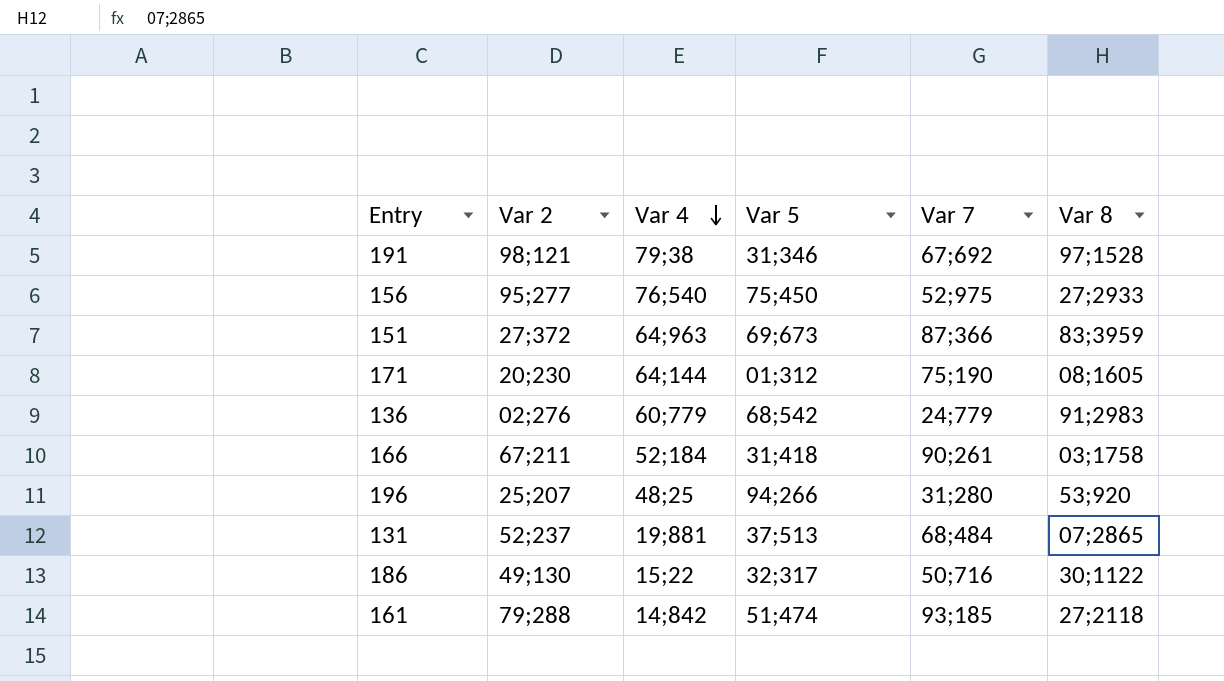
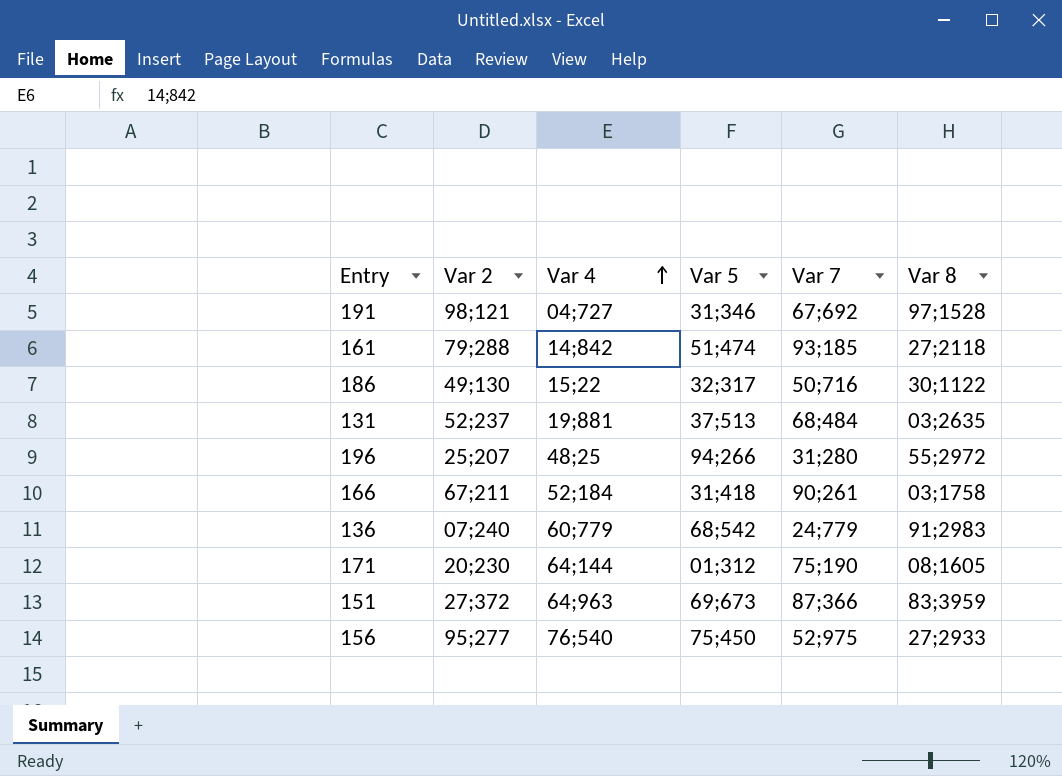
row order: Var 4 descending -> Var 4 ascending
191 | Var 4: 79;38 -> 04;727
131 | Var 8: 07;2865 -> 03;2635
196 | Var 8: 53;920 -> 55;2972
136 | Var 2: 02;276 -> 07;240

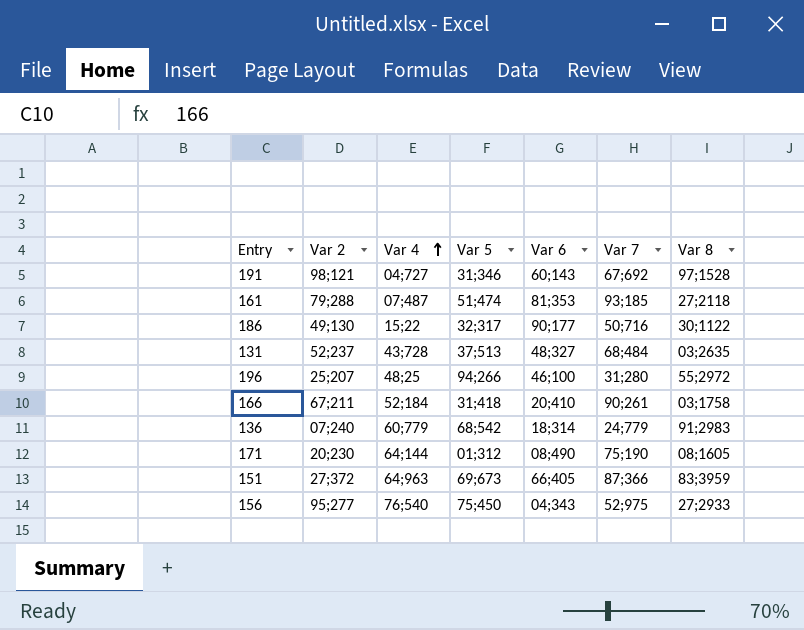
column Var 6 | position: none -> 5
161 | Var 4: 14;842 -> 07;487
131 | Var 4: 19;881 -> 43;728

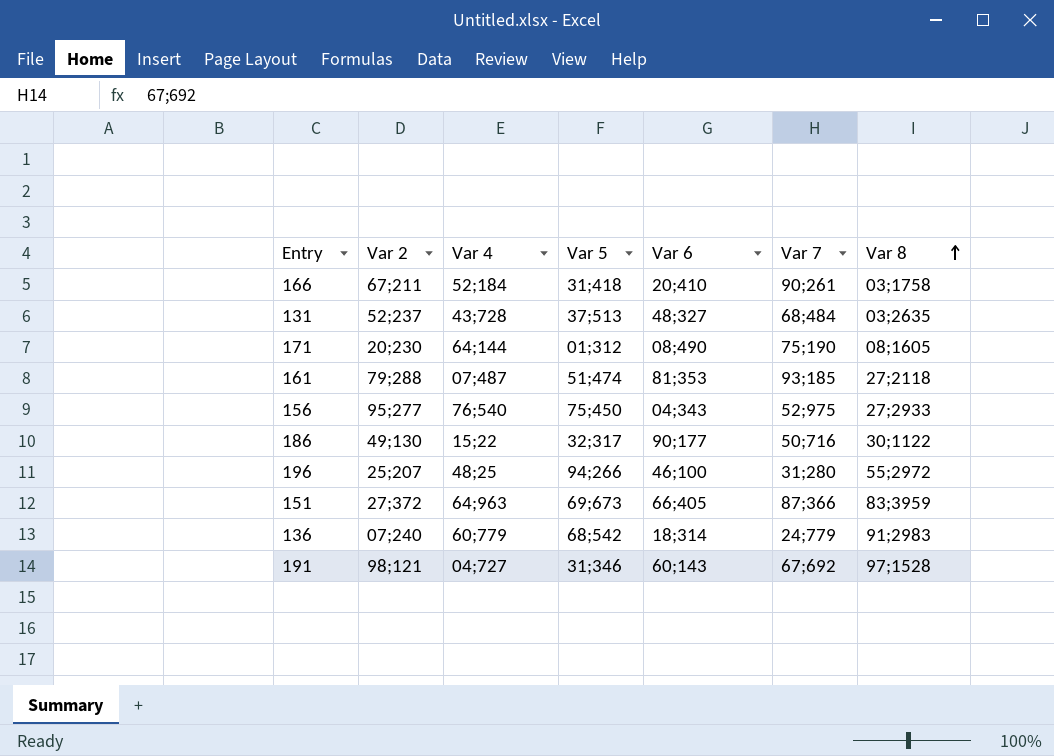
row order: Var 4 ascending -> Var 8 ascending

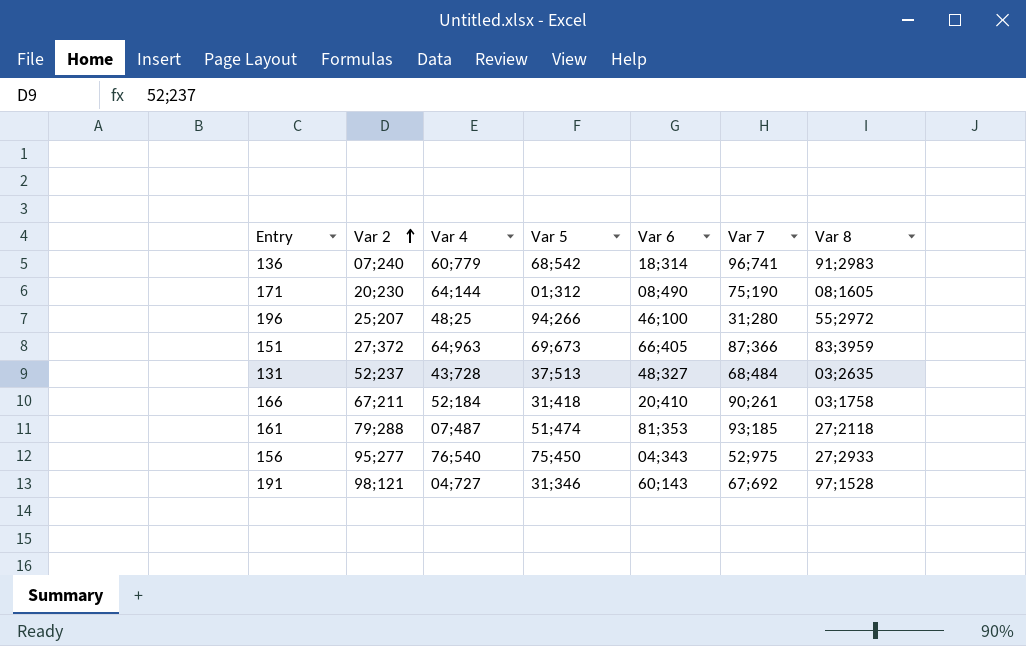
row order: Var 8 ascending -> Var 2 ascending
row 186: 49;130 | 15;22 | 32;317 | 90;177 | 50;716 | 30;1122 -> none
136 | Var 7: 24;779 -> 96;741

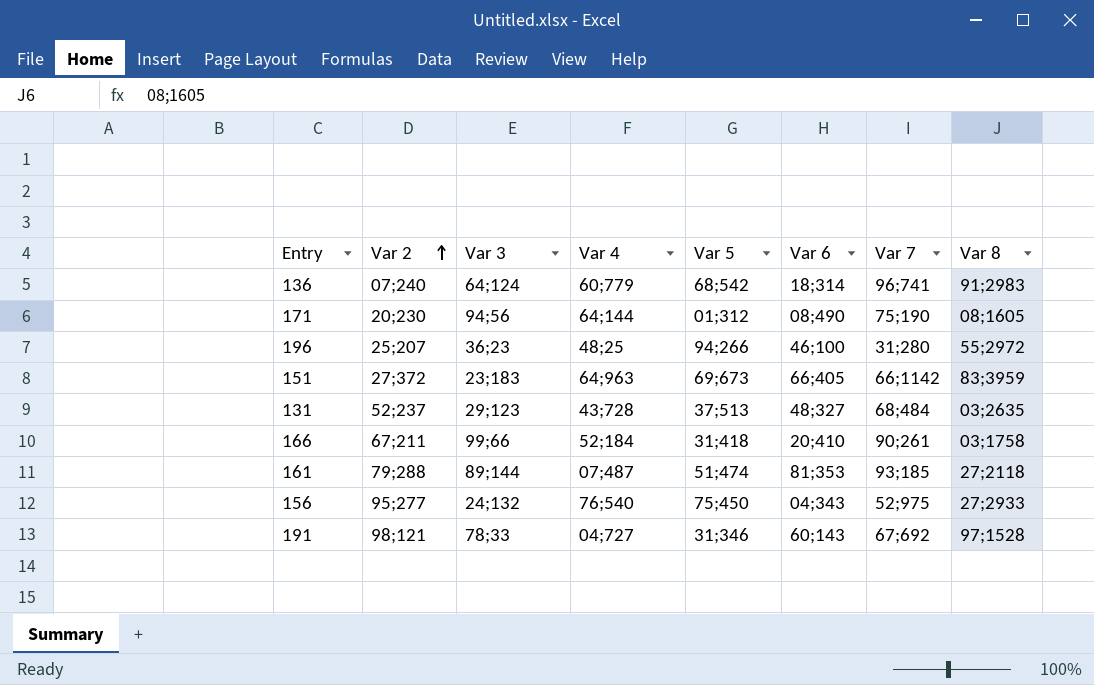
column Var 3 | position: none -> 3
151 | Var 7: 87;366 -> 66;1142

